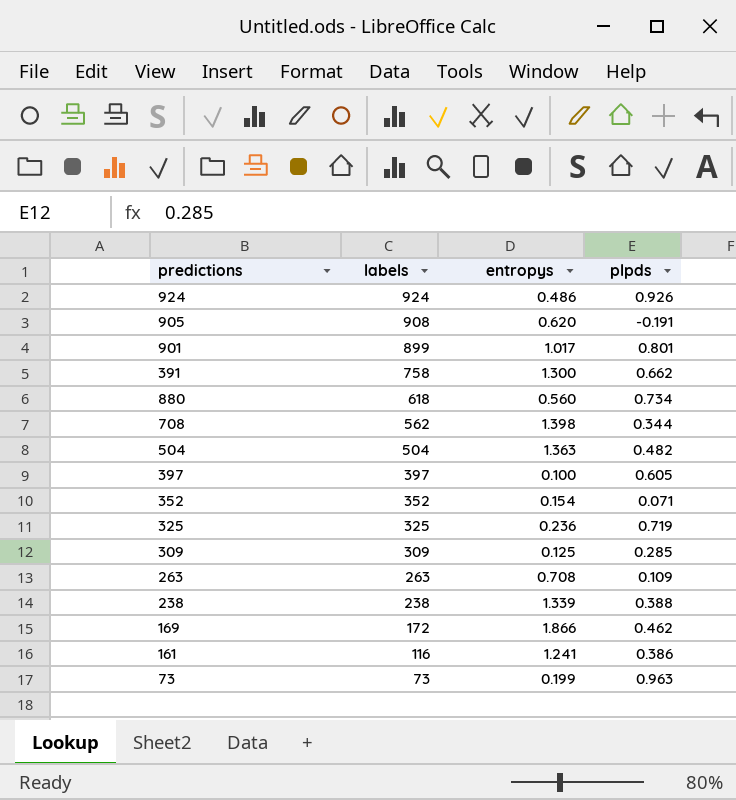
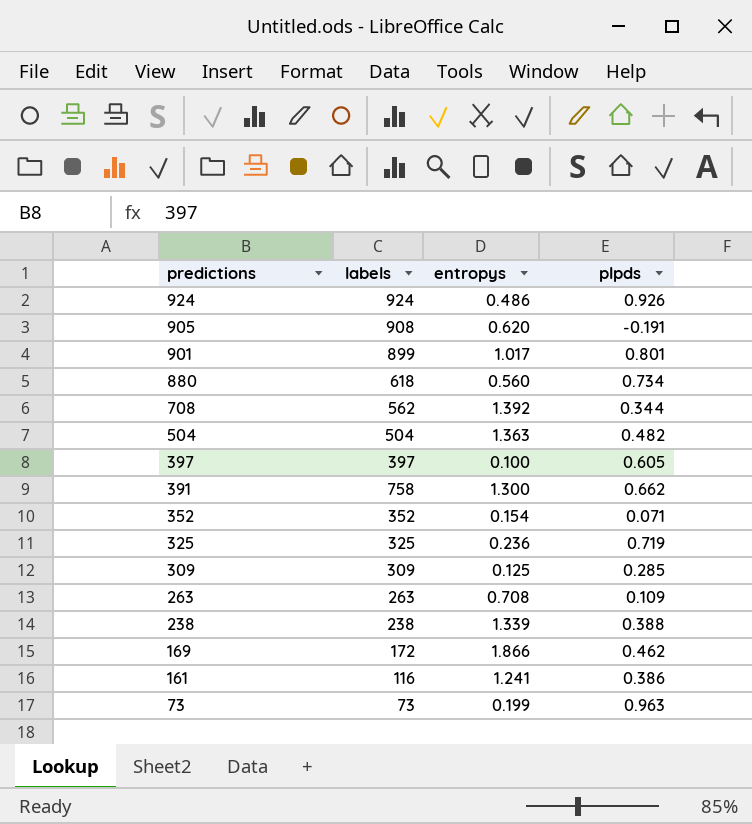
row order: labels descending -> predictions descending
708 | entropys: 1.398 -> 1.392

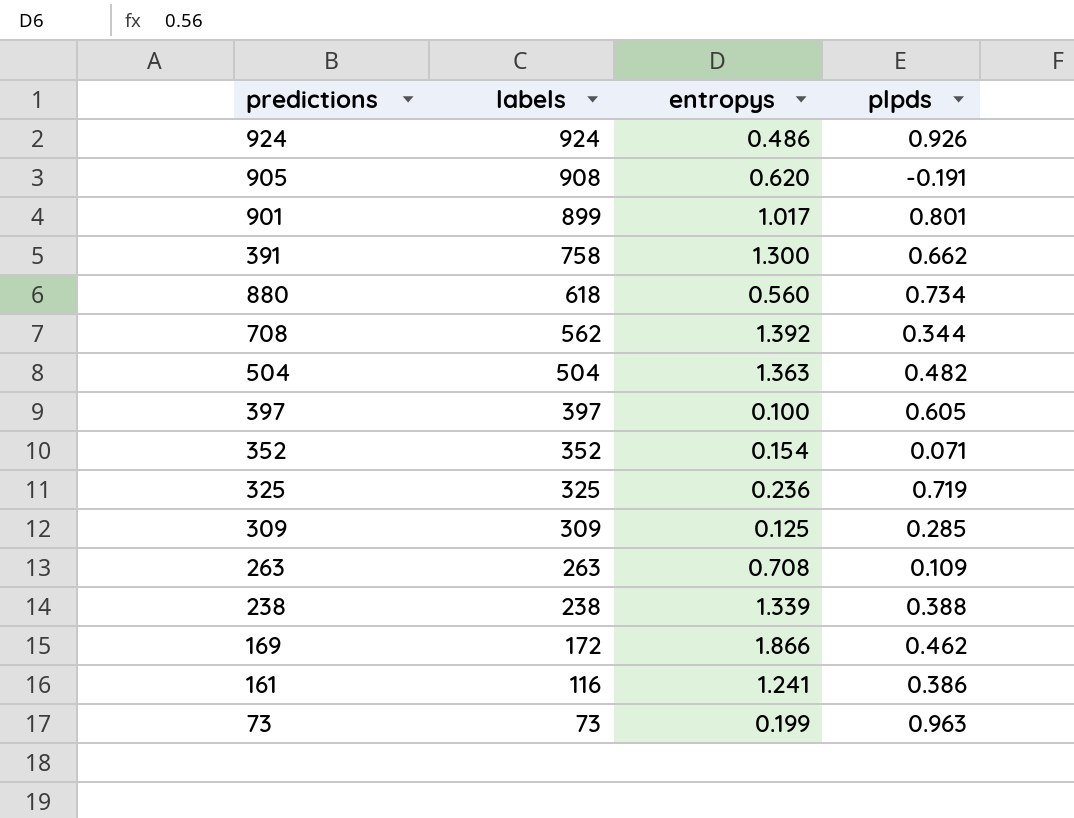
row order: predictions descending -> labels descending

